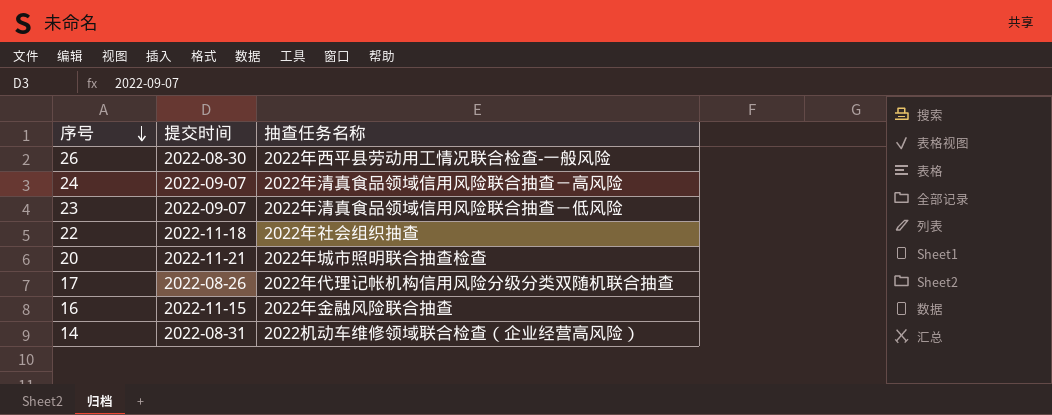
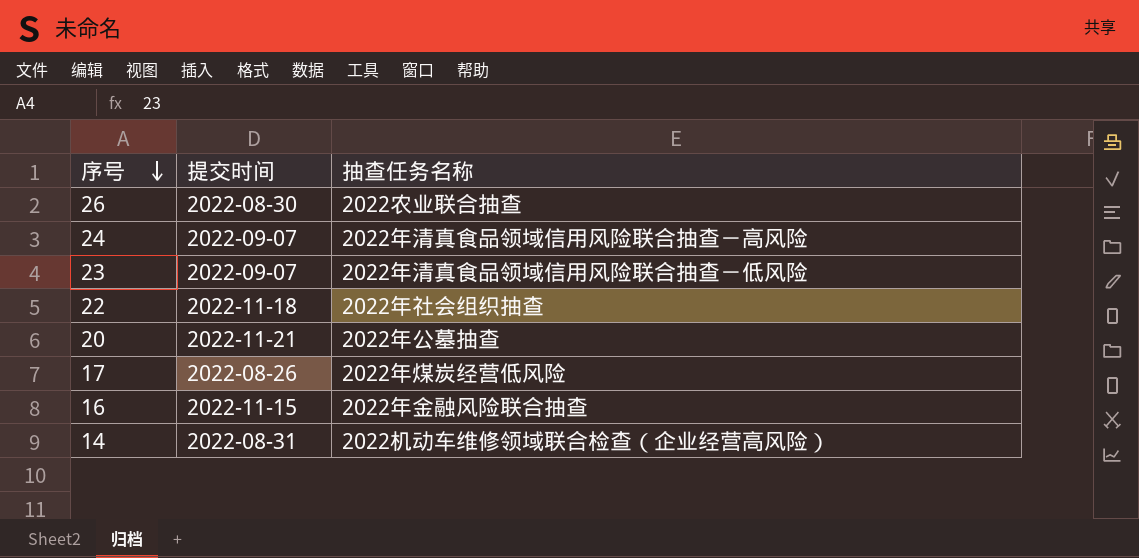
26 | 抽查任务名称: 2022年西平县劳动用工情况联合检查-一般风险 -> 2022农业联合抽查
20 | 抽查任务名称: 2022年城市照明联合抽查检查 -> 2022年公墓抽查
17 | 抽查任务名称: 2022年代理记帐机构信用风险分级分类双随机联合抽查 -> 2022年煤炭经营低风险

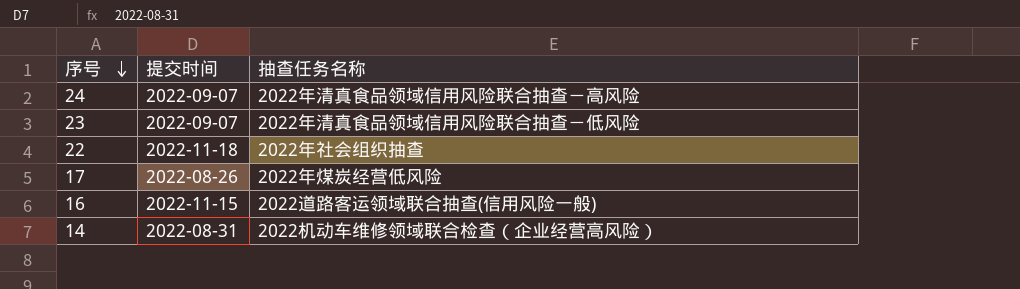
row 26: 2022-08-30 | 2022农业联合抽查 -> none
row 20: 2022-11-21 | 2022年公墓抽查 -> none
16 | 抽查任务名称: 2022年金融风险联合抽查 -> 2022道路客运领域联合抽查(信用风险一般)

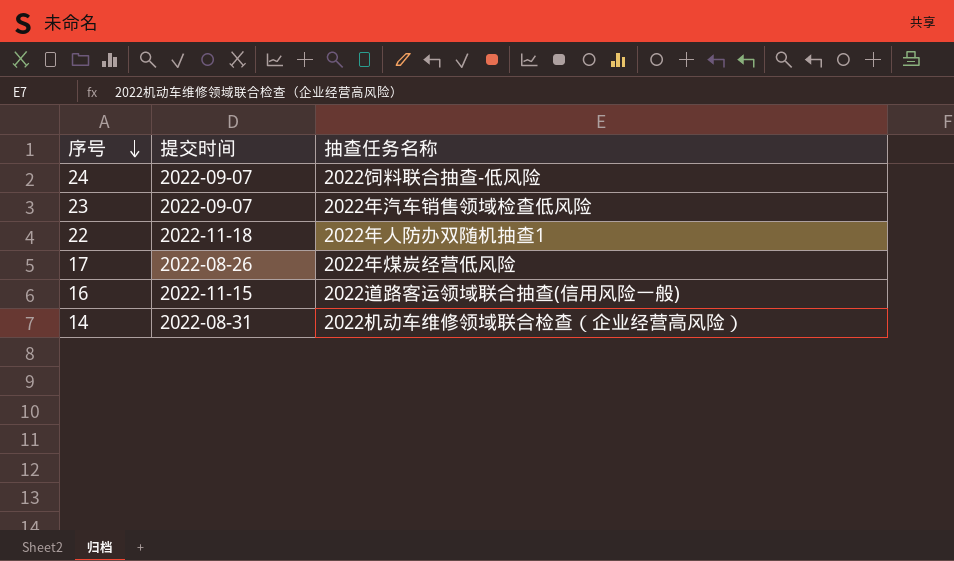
24 | 抽查任务名称: 2022年清真食品领域信用风险联合抽查－高风险 -> 2022饲料联合抽查-低风险
23 | 抽查任务名称: 2022年清真食品领域信用风险联合抽查－低风险 -> 2022年汽车销售领域检查低风险
22 | 抽查任务名称: 2022年社会组织抽查 -> 2022年人防办双随机抽查1

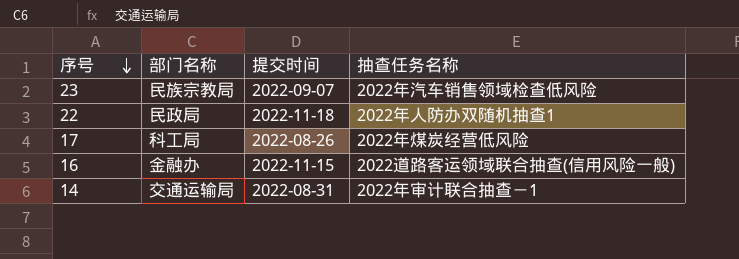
column 部门名称 | position: none -> 2
row 24: 2022-09-07 | 2022饲料联合抽查-低风险 -> none
14 | 抽查任务名称: 2022机动车维修领域联合检查（企业经营高风险） -> 2022年审计联合抽查－1

